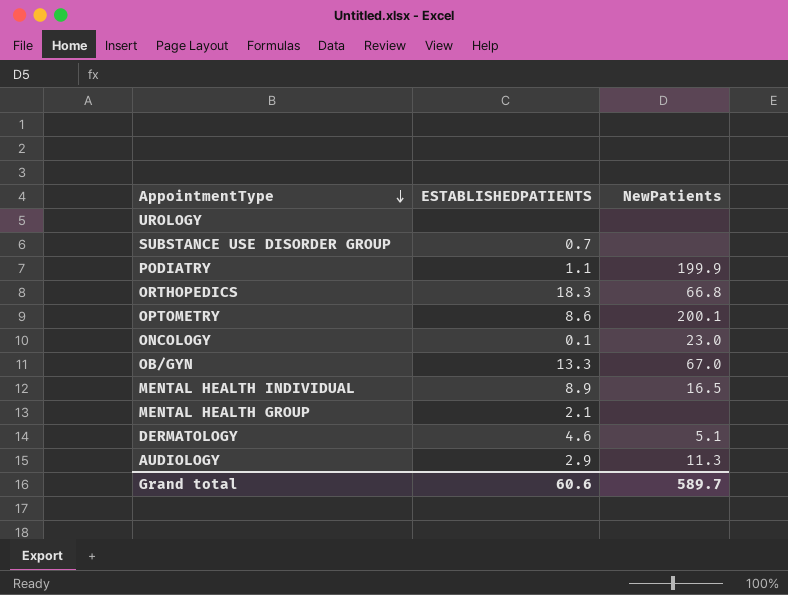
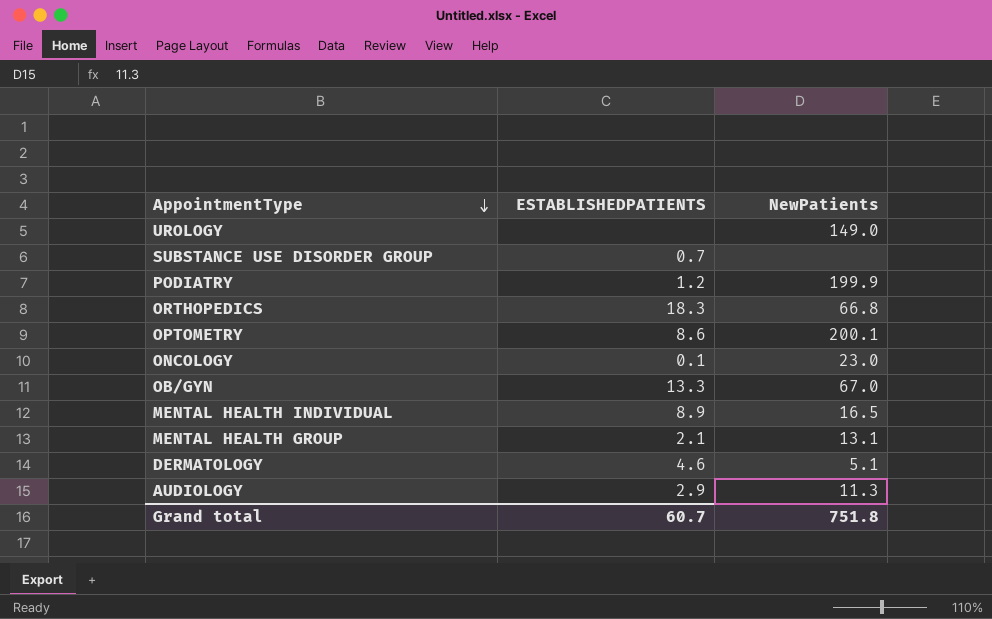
UROLOGY | NewPatients: none -> 149.0
PODIATRY | ESTABLISHEDPATIENTS: 1.1 -> 1.2
MENTAL HEALTH GROUP | NewPatients: none -> 13.1
Grand total | ESTABLISHEDPATIENTS: 60.6 -> 60.7
Grand total | NewPatients: 589.7 -> 751.8

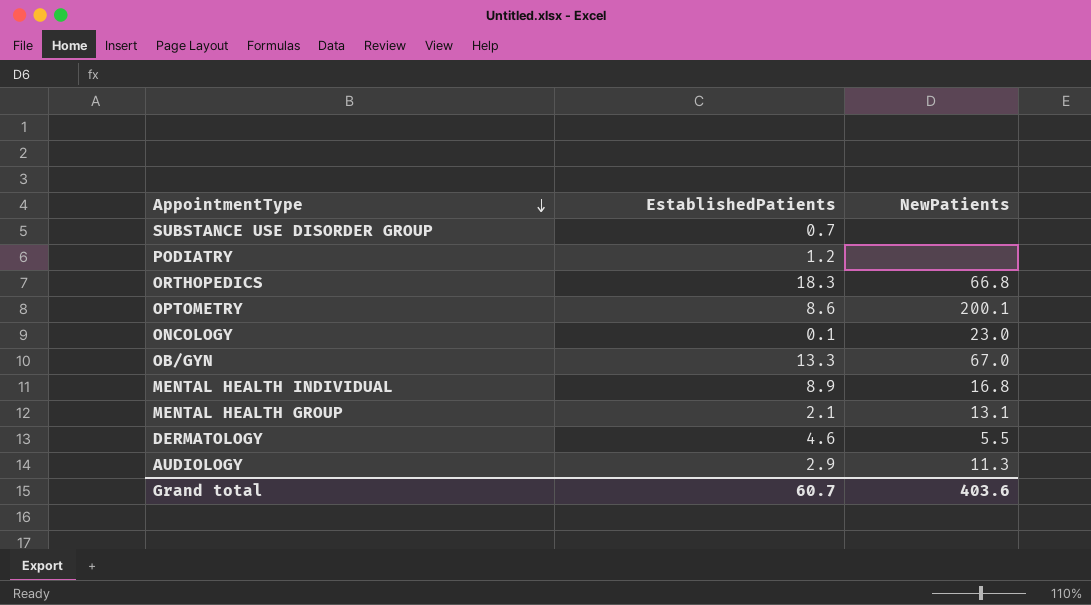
column name: ESTABLISHEDPATIENTS -> EstablishedPatients
row UROLOGY: none | 149.0 -> none
PODIATRY | NewPatients: 199.9 -> none
MENTAL HEALTH INDIVIDUAL | NewPatients: 16.5 -> 16.8
DERMATOLOGY | NewPatients: 5.1 -> 5.5
Grand total | NewPatients: 751.8 -> 403.6

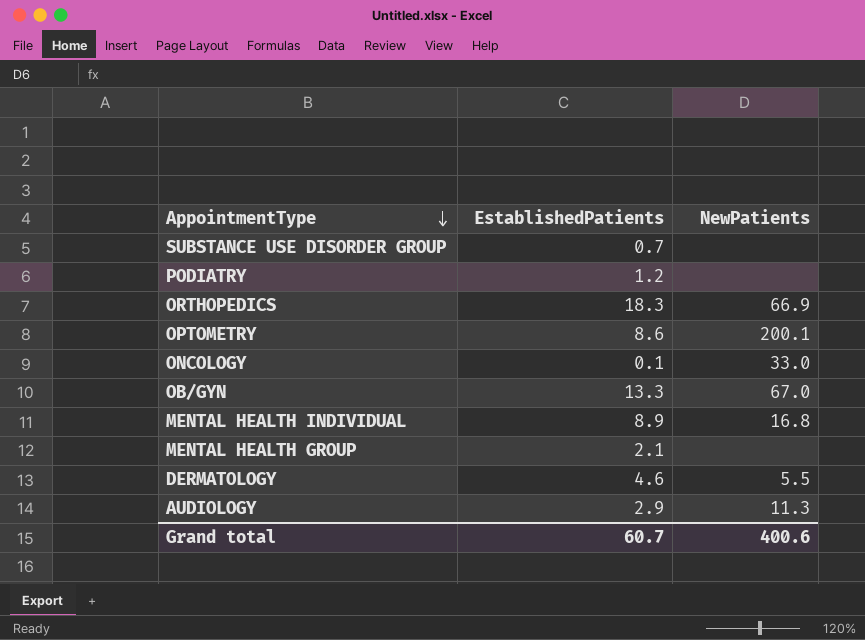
ORTHOPEDICS | NewPatients: 66.8 -> 66.9
ONCOLOGY | NewPatients: 23.0 -> 33.0
MENTAL HEALTH GROUP | NewPatients: 13.1 -> none
Grand total | NewPatients: 403.6 -> 400.6

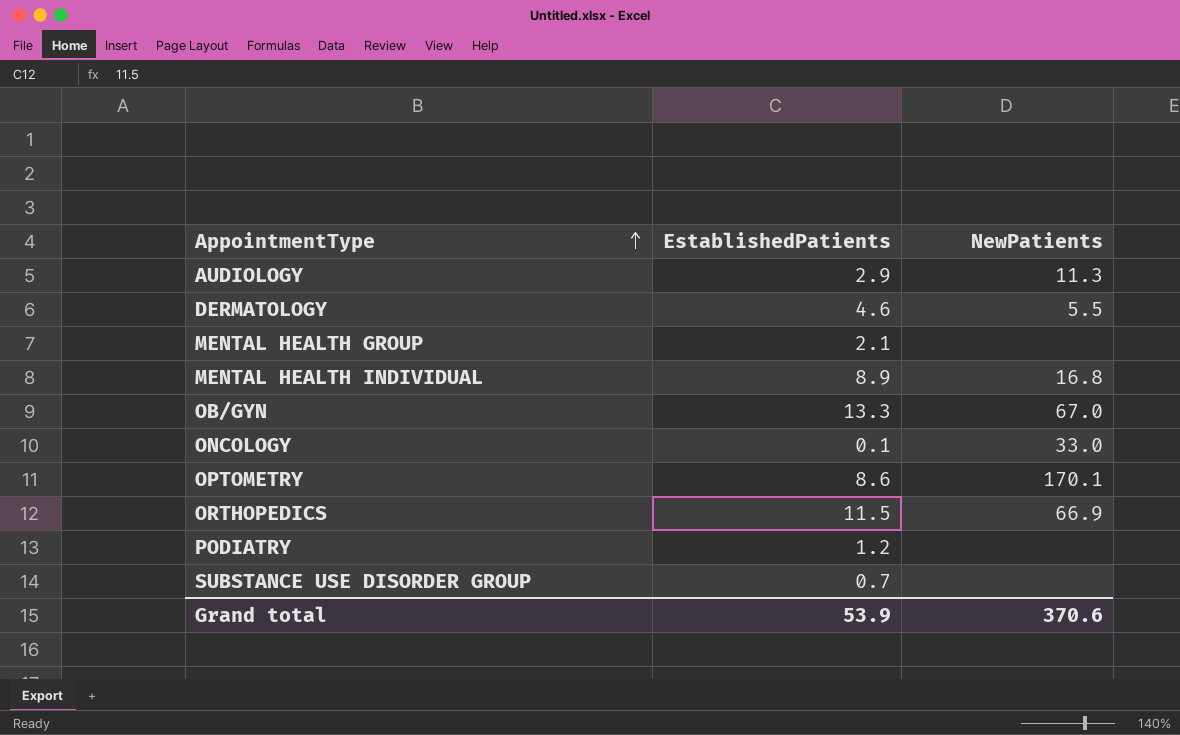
row order: AppointmentType descending -> AppointmentType ascending
OPTOMETRY | NewPatients: 200.1 -> 170.1
ORTHOPEDICS | EstablishedPatients: 18.3 -> 11.5
Grand total | EstablishedPatients: 60.7 -> 53.9
Grand total | NewPatients: 400.6 -> 370.6

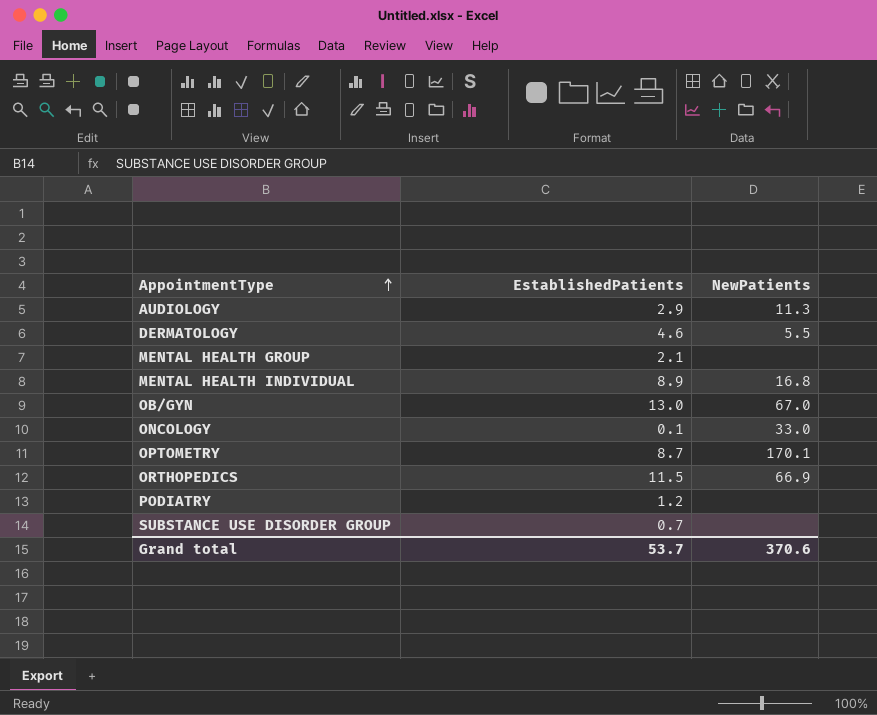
OB/GYN | EstablishedPatients: 13.3 -> 13.0
OPTOMETRY | EstablishedPatients: 8.6 -> 8.7
Grand total | EstablishedPatients: 53.9 -> 53.7

